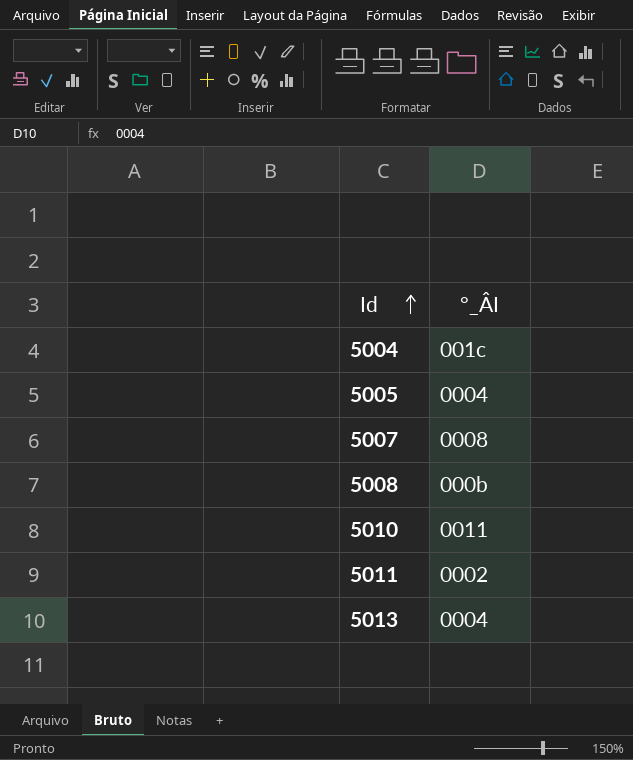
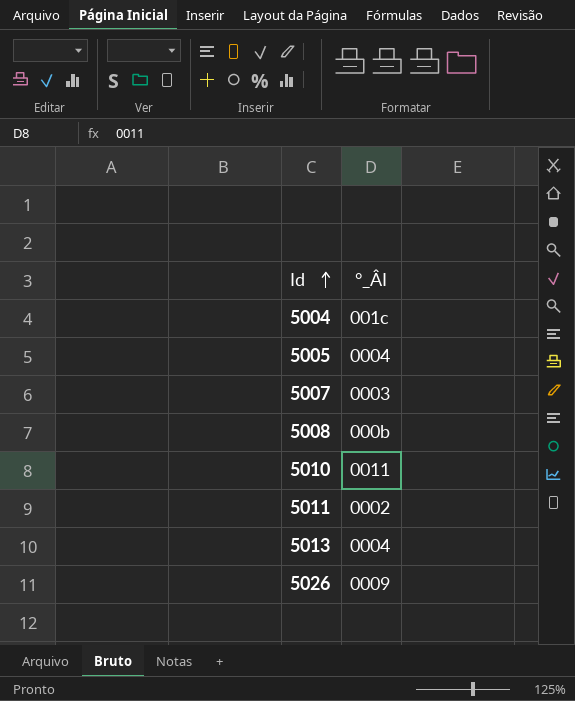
5007 | °_ÂI: 0008 -> 0003
row 5026: none -> 0009

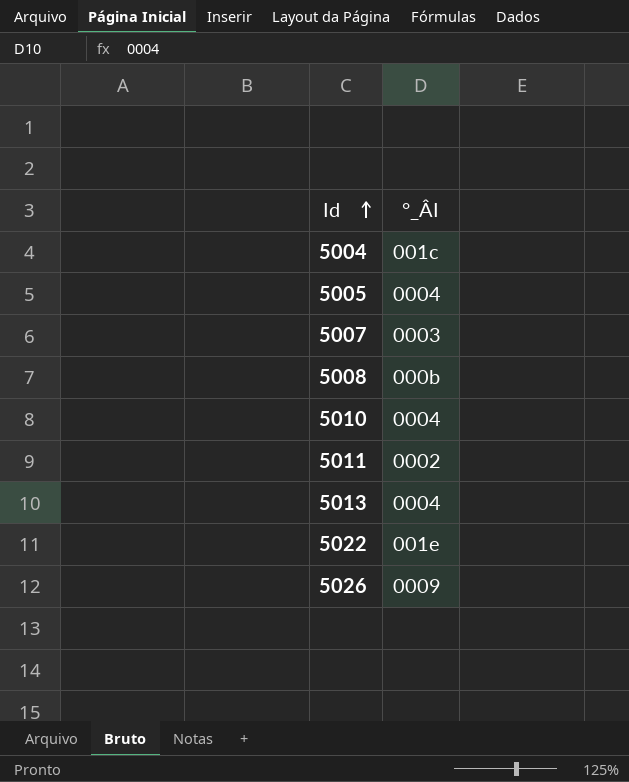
5010 | °_ÂI: 0011 -> 0004
row 5022: none -> 001e

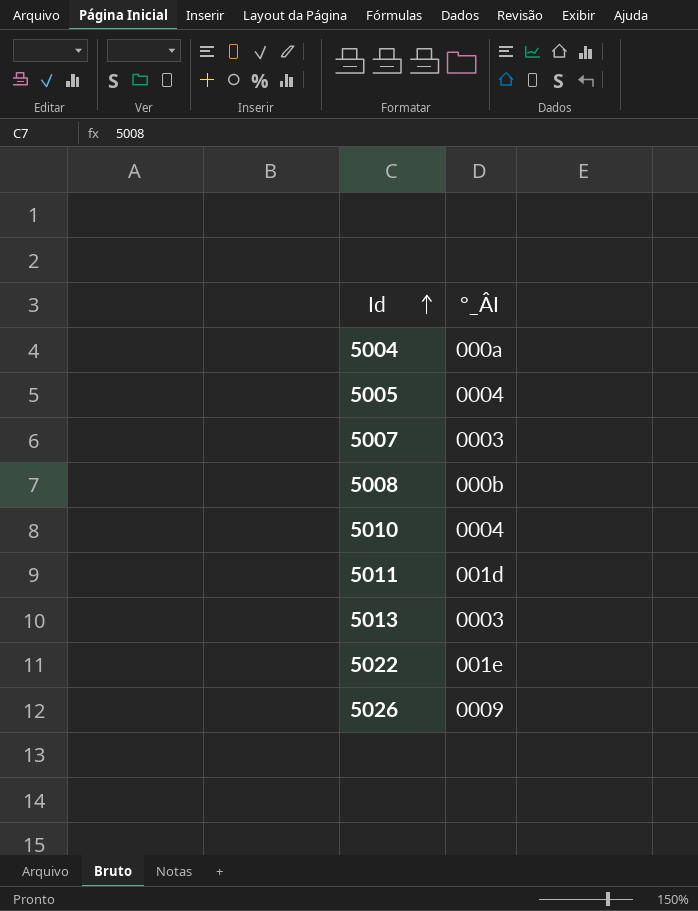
5004 | °_ÂI: 001c -> 000a
5011 | °_ÂI: 0002 -> 001d
5013 | °_ÂI: 0004 -> 0003

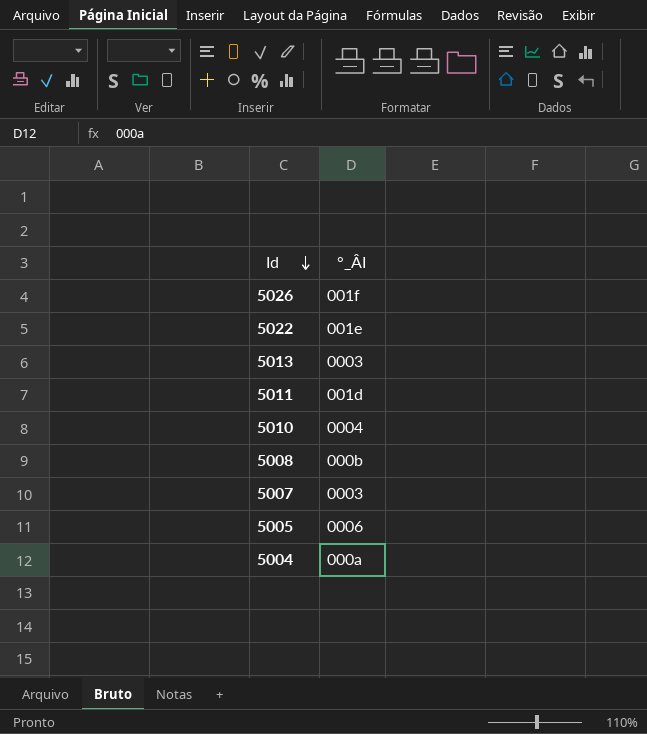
row order: Id ascending -> Id descending
5026 | °_ÂI: 0009 -> 001f
5005 | °_ÂI: 0004 -> 0006

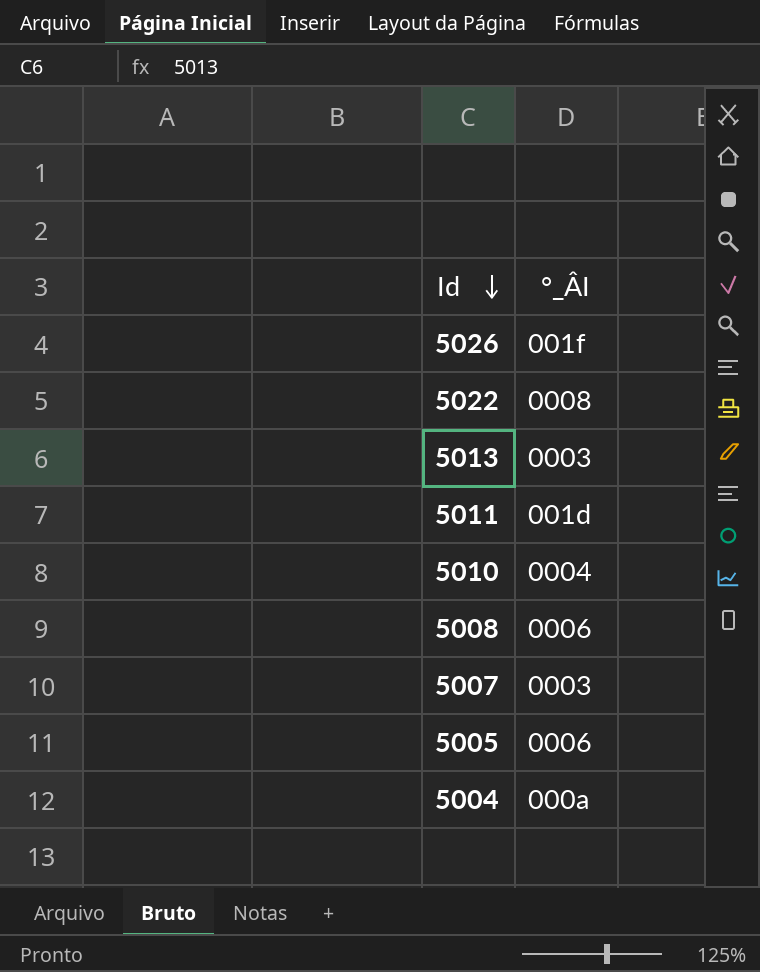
5022 | °_ÂI: 001e -> 0008
5008 | °_ÂI: 000b -> 0006

